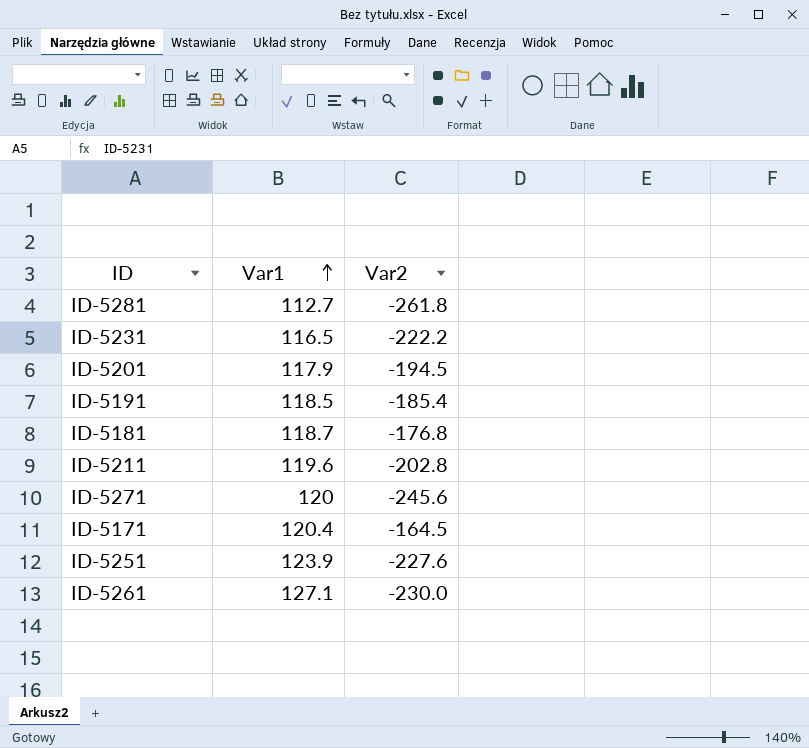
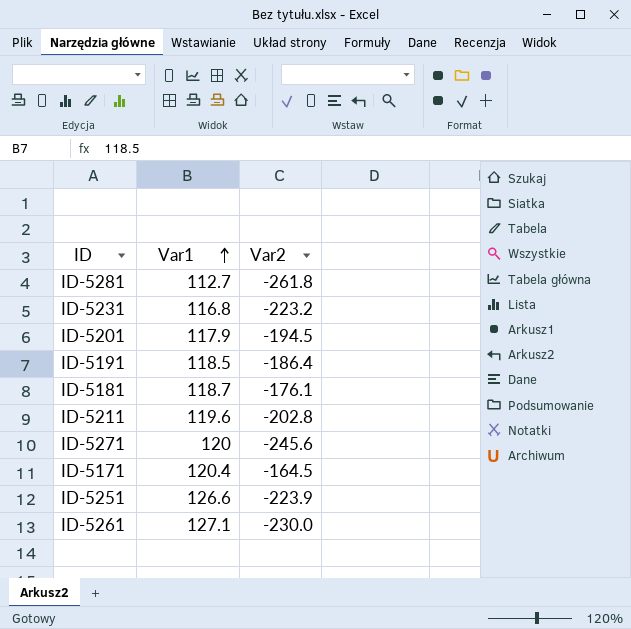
ID-5231 | Var1: 116.5 -> 116.8
ID-5231 | Var2: -222.2 -> -223.2
ID-5191 | Var2: -185.4 -> -186.4
ID-5181 | Var2: -176.8 -> -176.1
ID-5251 | Var1: 123.9 -> 126.6
ID-5251 | Var2: -227.6 -> -223.9

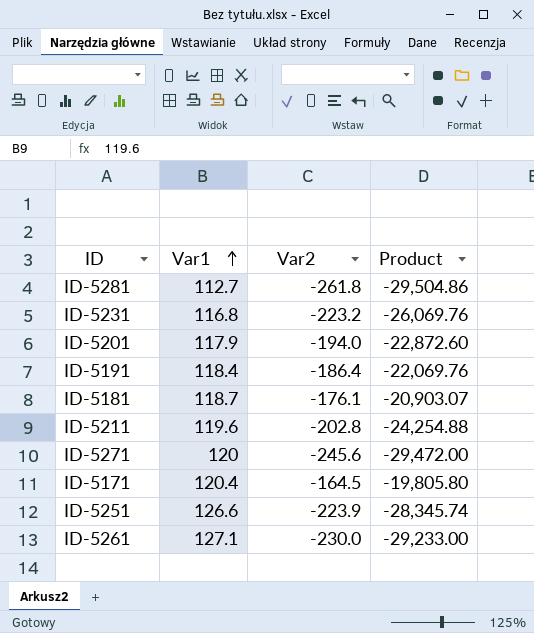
column Product | formula: none -> [Var1] * [Var2]
ID-5201 | Var2: -194.5 -> -194.0
ID-5191 | Var1: 118.5 -> 118.4

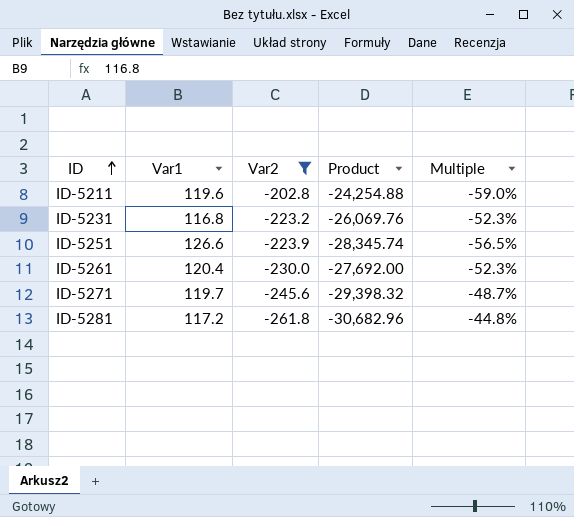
filter: none -> Var2 <= -202.8
row order: Var1 ascending -> ID ascending
column Multiple | formula: none -> [Var1] / [Var2]
ID-5261 | Var1: 127.1 -> 120.4
ID-5261 | Product: -29,233.00 -> -27,692.00
ID-5271 | Var1: 120 -> 119.7
ID-5271 | Product: -29,472.00 -> -29,398.32
ID-5281 | Var1: 112.7 -> 117.2
ID-5281 | Product: -29,504.86 -> -30,682.96

